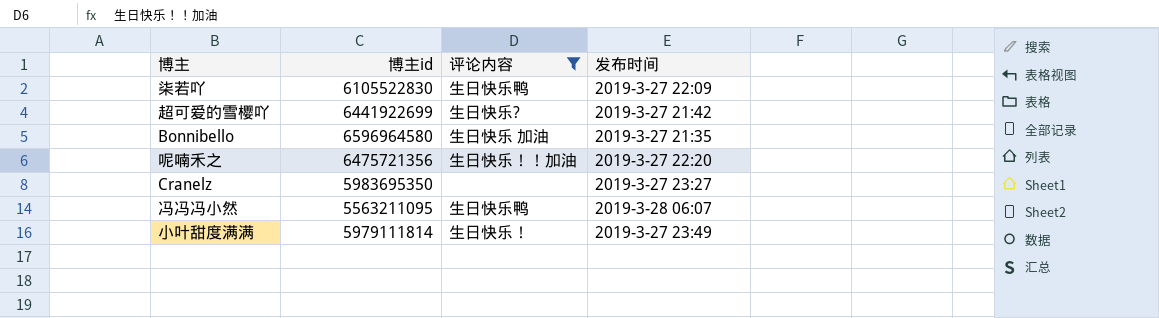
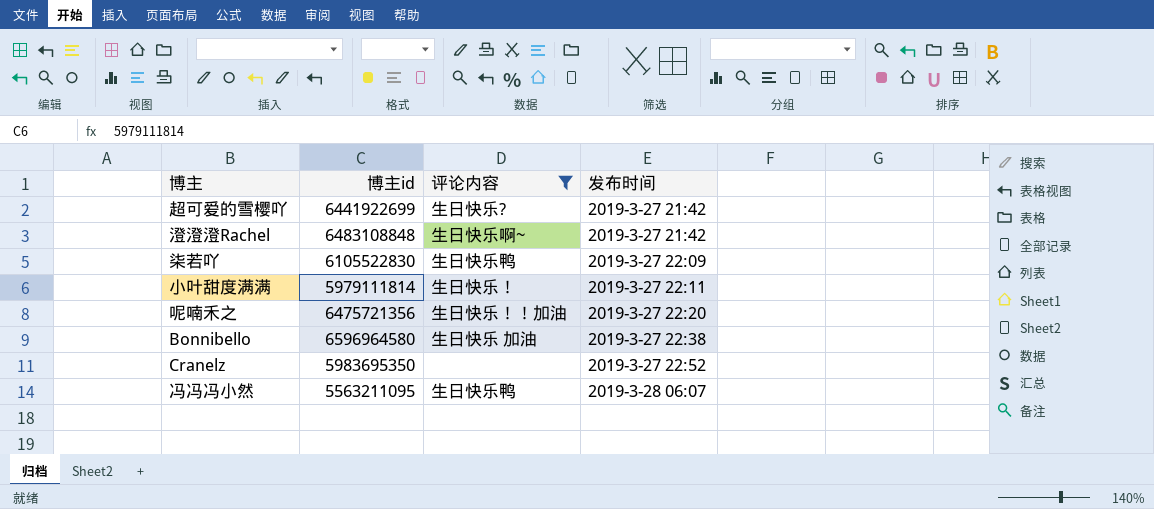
row order: none -> 发布时间 ascending
row 澄澄澄Rachel: none -> 6483108848 | 生日快乐啊~ | 2019-3-27 21:42
小叶甜度满满 | 发布时间: 2019-3-27 23:49 -> 2019-3-27 22:11
Bonnibello | 发布时间: 2019-3-27 21:35 -> 2019-3-27 22:38
Cranelz | 发布时间: 2019-3-27 23:27 -> 2019-3-27 22:52

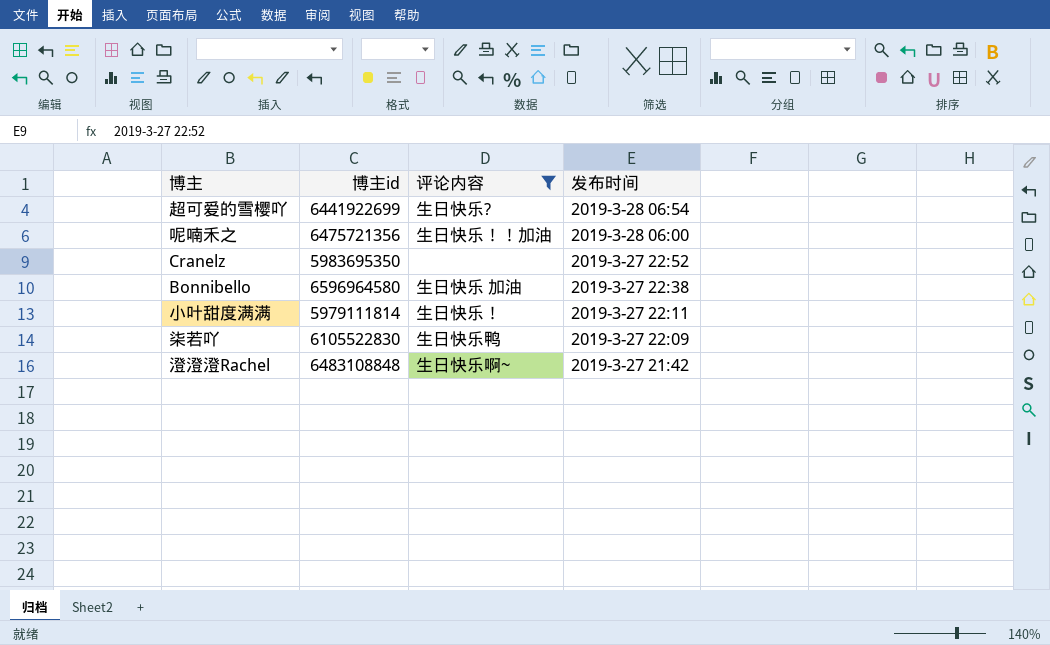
row order: 发布时间 ascending -> 发布时间 descending
row 冯冯冯小然: 5563211095 | 生日快乐鸭 | 2019-3-28 06:07 -> none
超可爱的雪樱吖 | 发布时间: 2019-3-27 21:42 -> 2019-3-28 06:54
呢喃禾之 | 发布时间: 2019-3-27 22:20 -> 2019-3-28 06:00

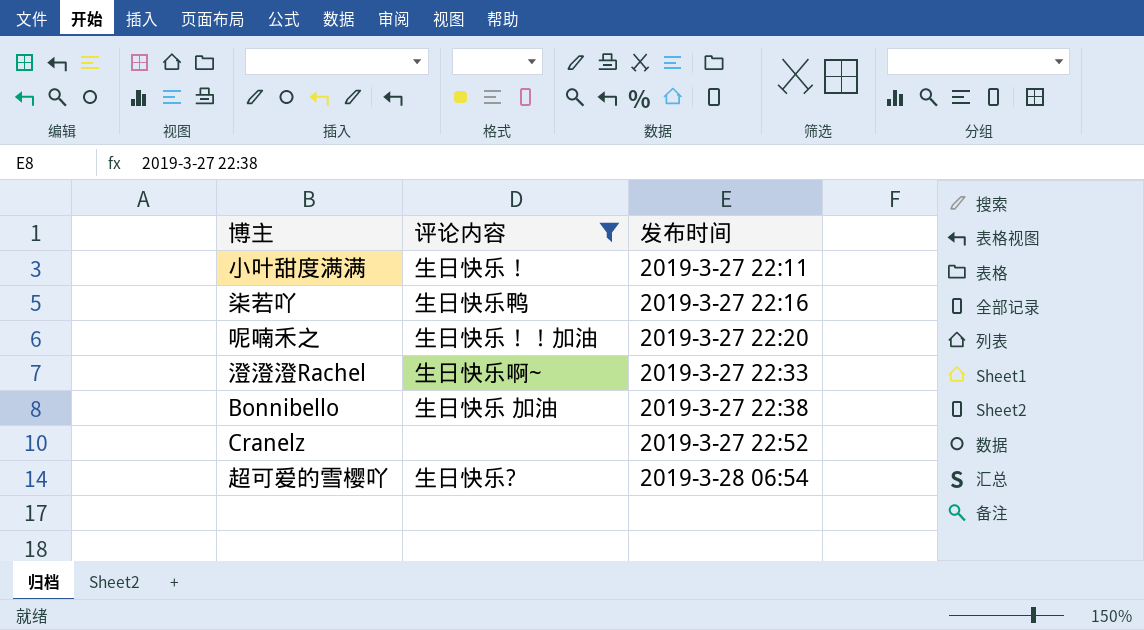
row order: 发布时间 descending -> 发布时间 ascending
column 博主id | position: 2 -> none
柒若吖 | 发布时间: 2019-3-27 22:09 -> 2019-3-27 22:16
呢喃禾之 | 发布时间: 2019-3-28 06:00 -> 2019-3-27 22:20
澄澄澄Rachel | 发布时间: 2019-3-27 21:42 -> 2019-3-27 22:33

